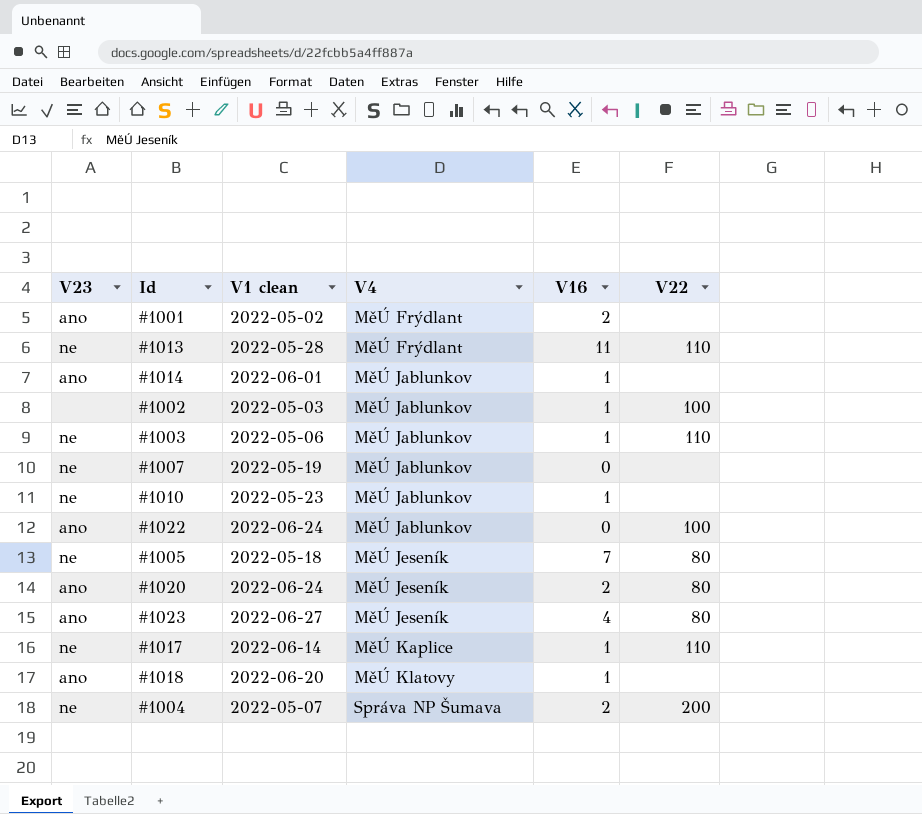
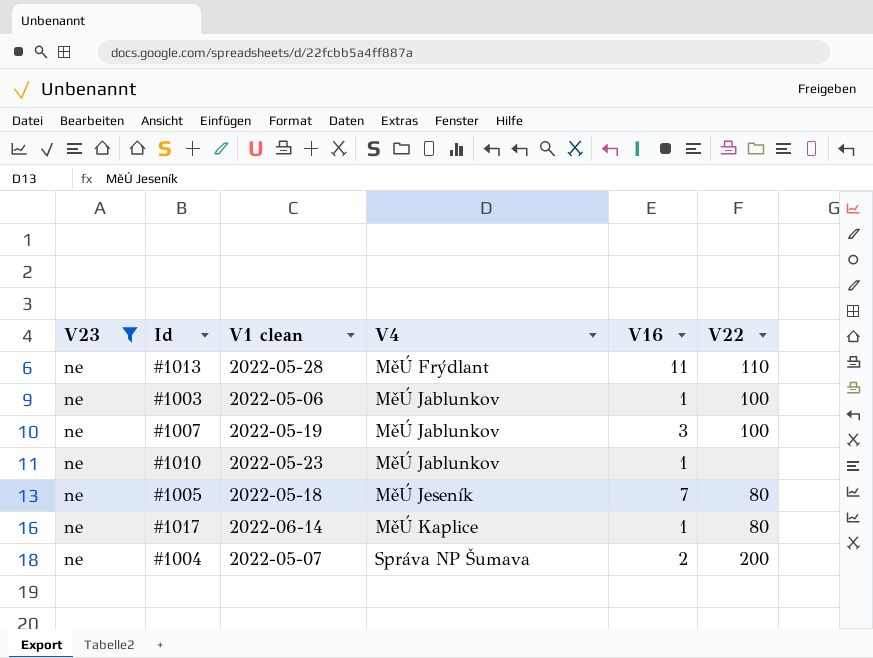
filter: none -> V23 = ne
#1003 | V22: 110 -> 100
#1007 | V16: 0 -> 3
#1007 | V22: none -> 100
#1017 | V22: 110 -> 80

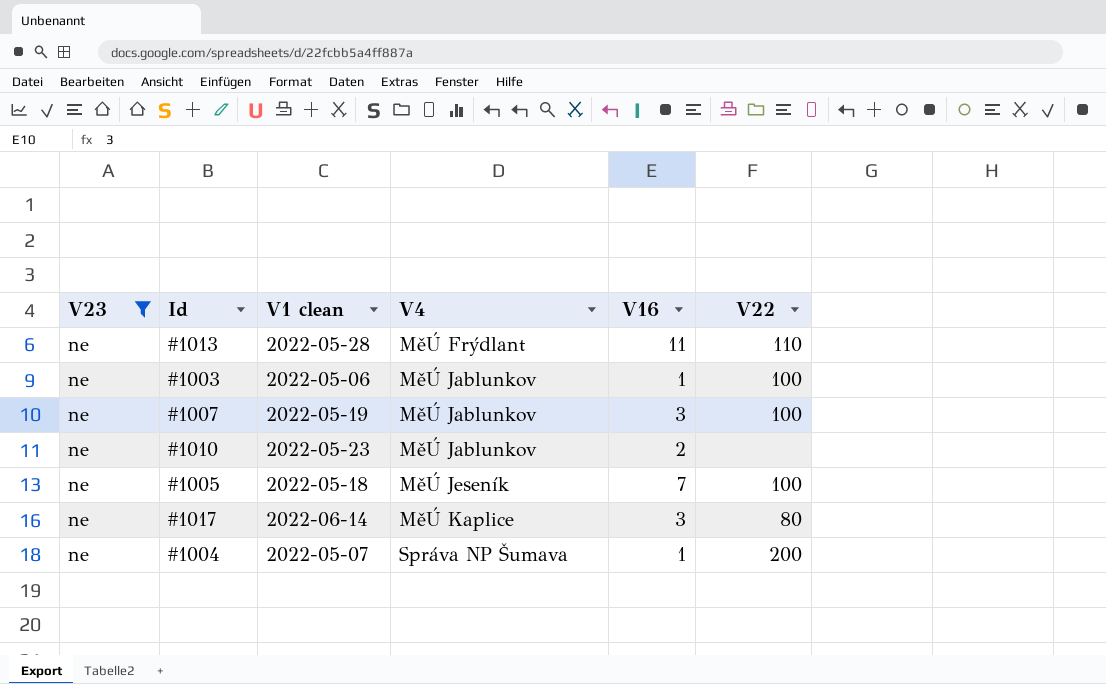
#1010 | V16: 1 -> 2
#1005 | V22: 80 -> 100
#1017 | V16: 1 -> 3
#1004 | V16: 2 -> 1

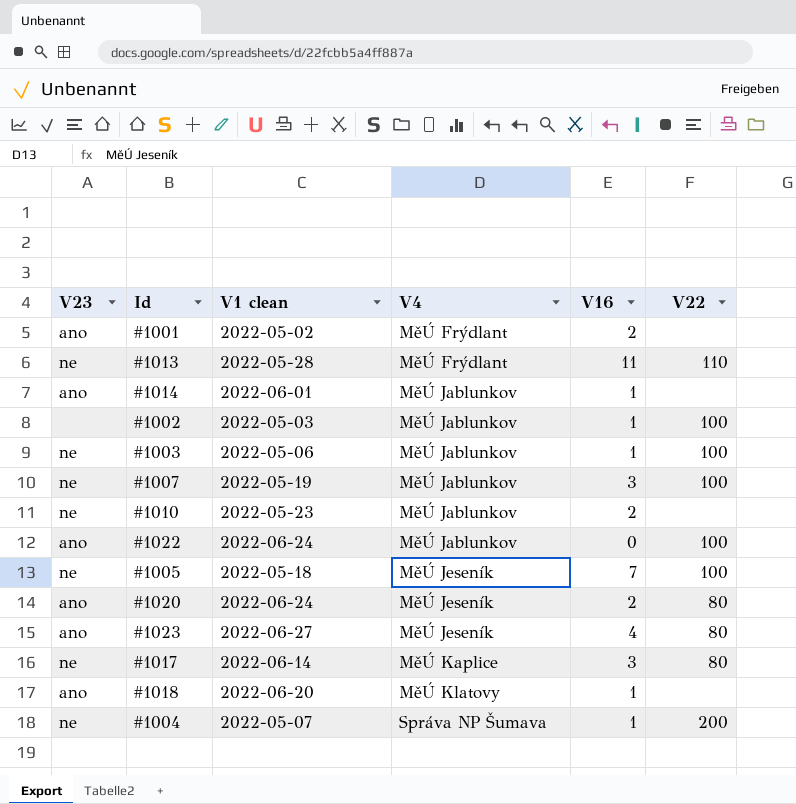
filter: V23 = ne -> none

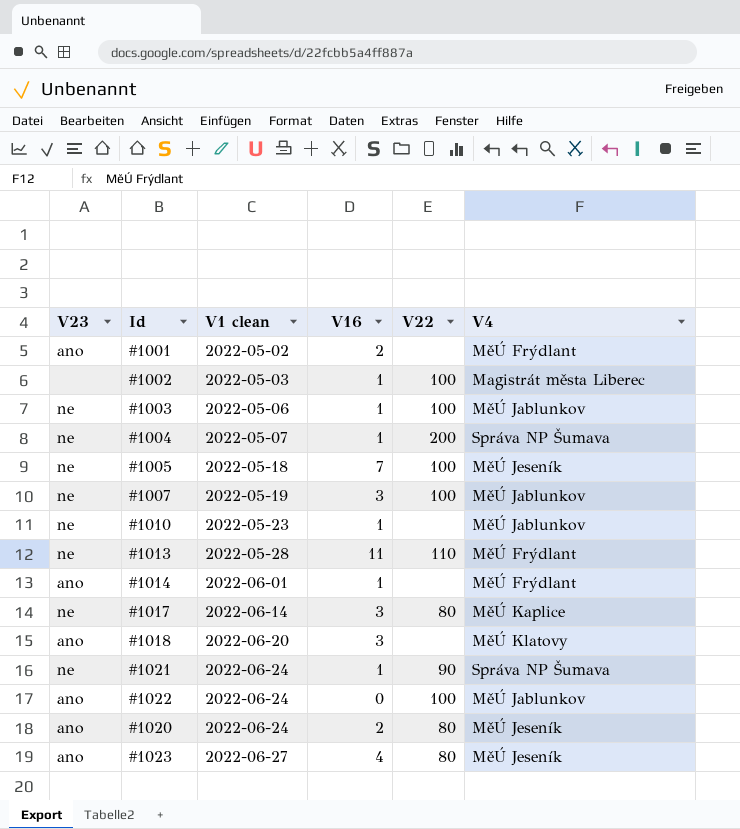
row order: V4 ascending -> V1 clean ascending
column V4 | position: 4 -> 6
#1002 | V4: MěÚ Jablunkov -> Magistrát města Liberec
#1010 | V16: 2 -> 1
#1014 | V4: MěÚ Jablunkov -> MěÚ Frýdlant
#1018 | V16: 1 -> 3
row #1021: none -> ne | 2022-06-24 | 1 | 90 | Správa NP Šumava

